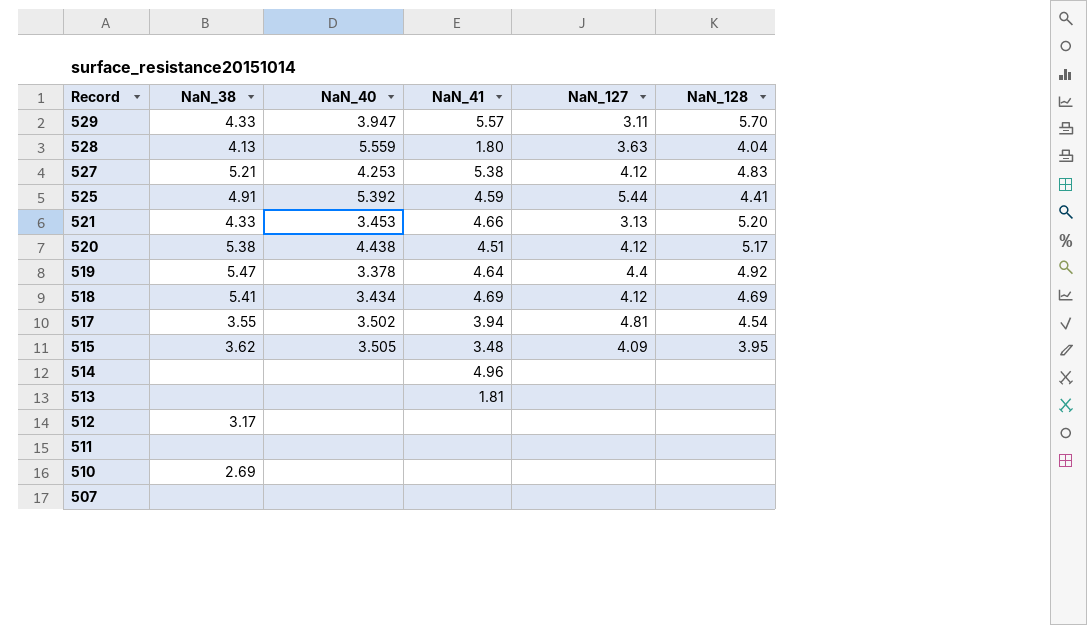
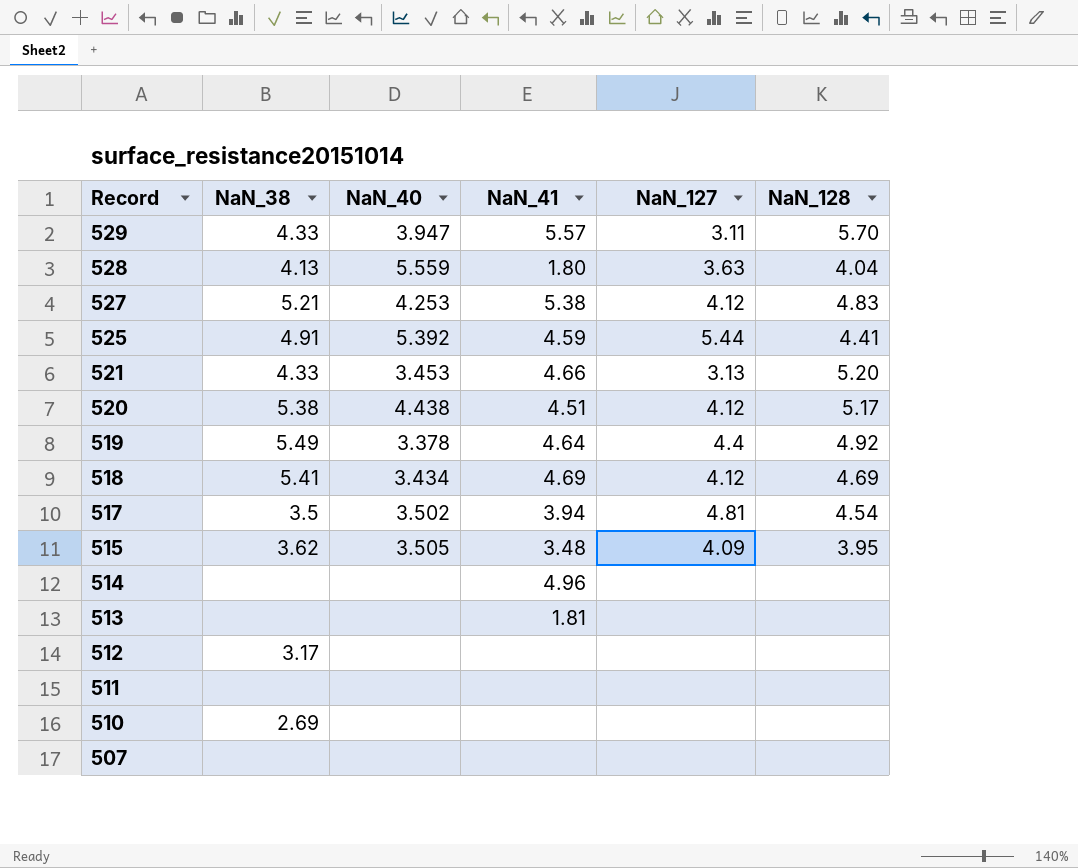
519 | NaN_38: 5.47 -> 5.49
517 | NaN_38: 3.55 -> 3.5

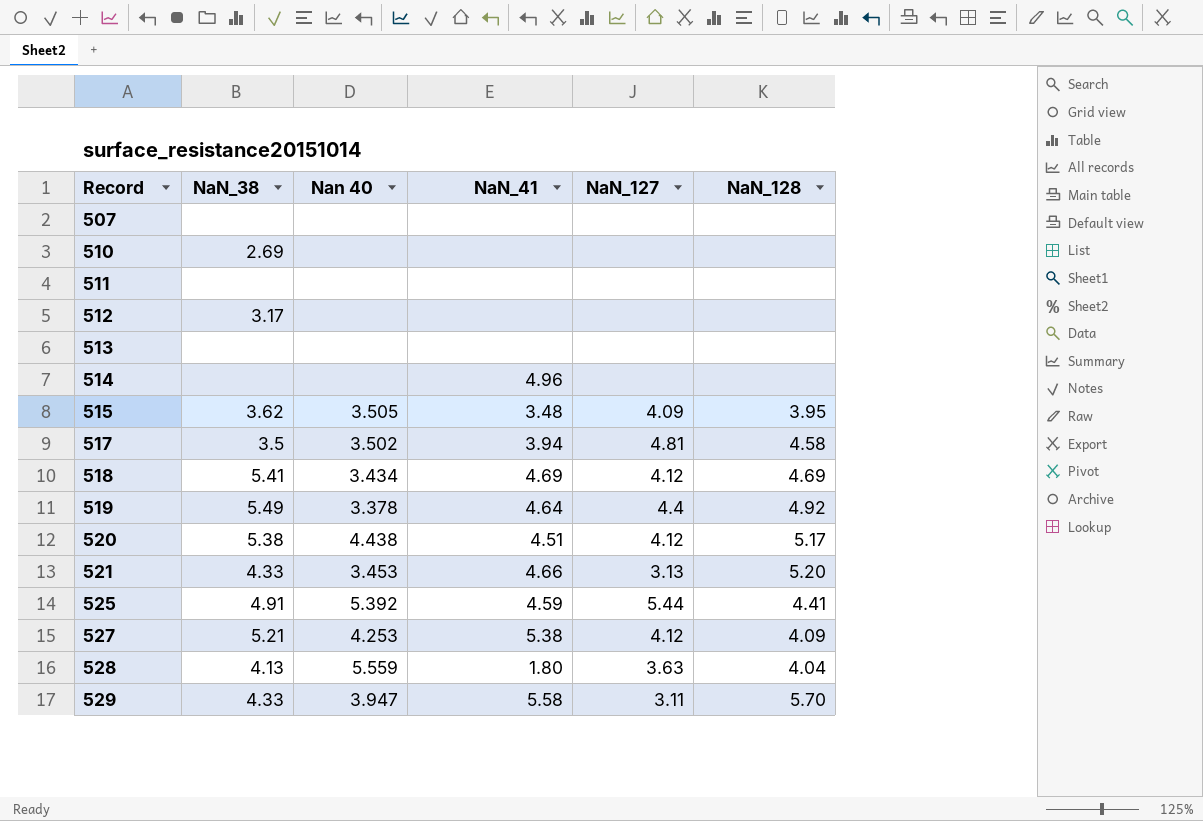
row order: Record descending -> Record ascending
column name: NaN_40 -> Nan 40
513 | NaN_41: 1.81 -> none
517 | NaN_128: 4.54 -> 4.58
527 | NaN_128: 4.83 -> 4.09
529 | NaN_41: 5.57 -> 5.58

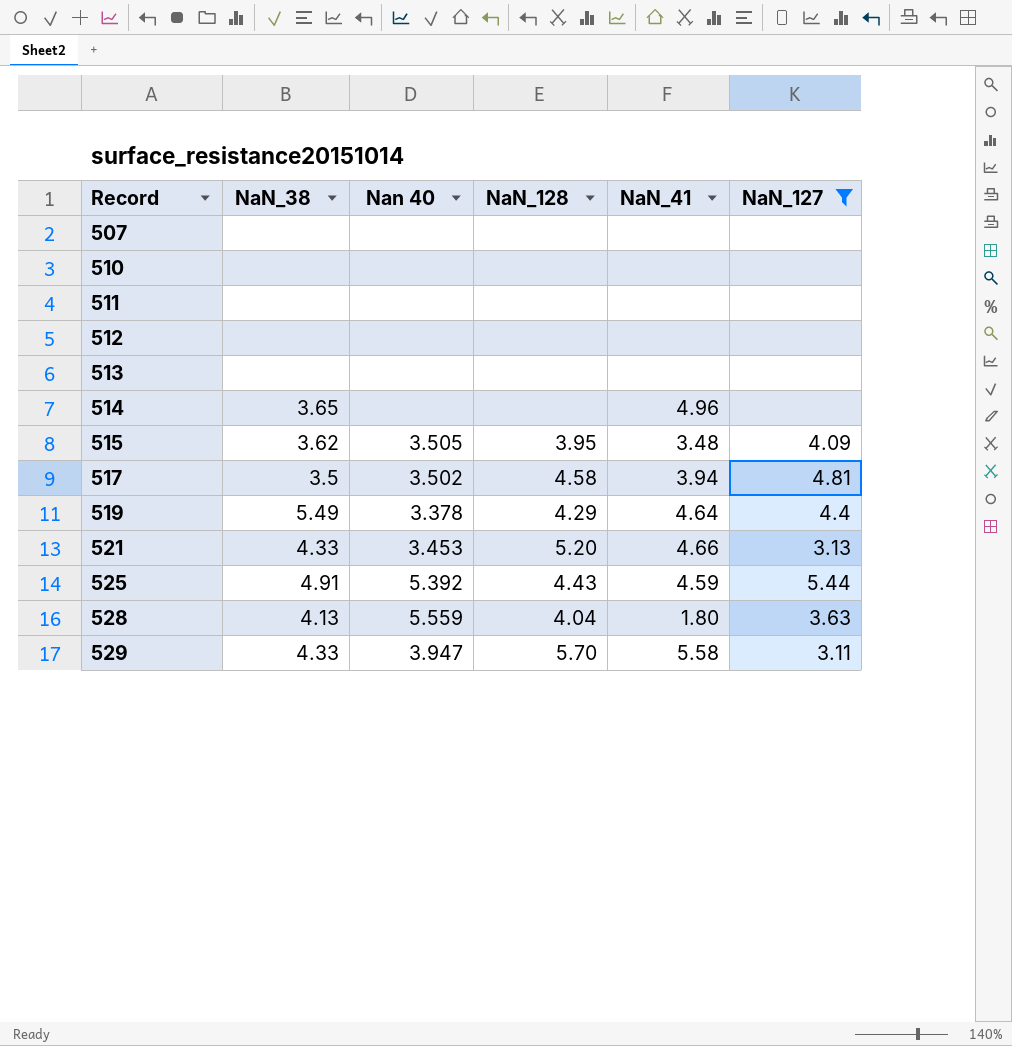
filter: none -> NaN_127 != 4.12
column NaN_128 | position: 6 -> 4
510 | NaN_38: 2.69 -> none
512 | NaN_38: 3.17 -> none
514 | NaN_38: none -> 3.65
519 | NaN_128: 4.92 -> 4.29
525 | NaN_128: 4.41 -> 4.43

